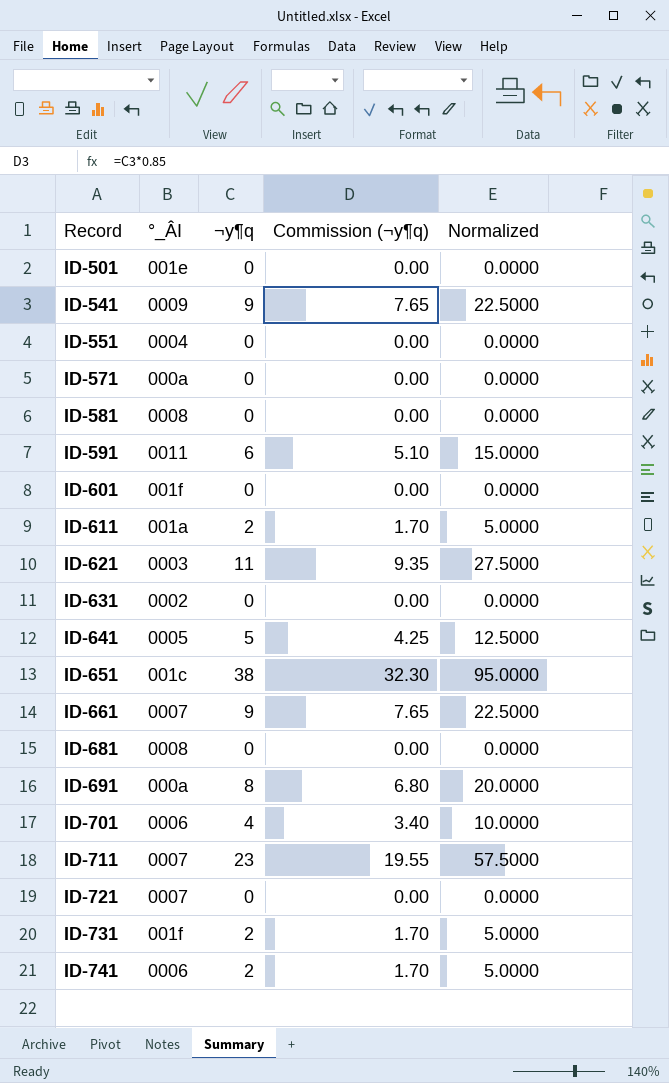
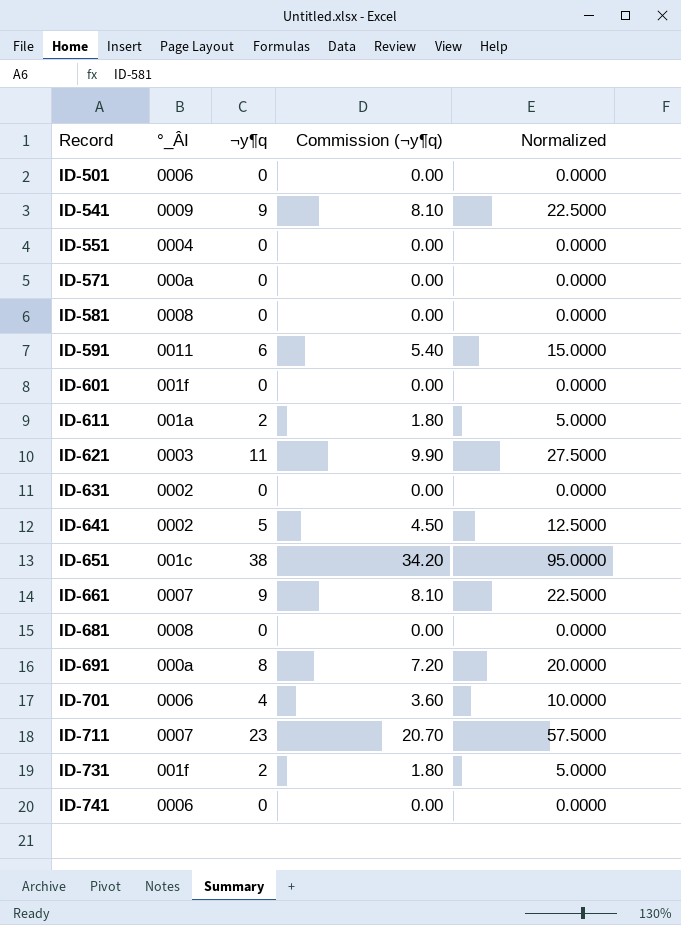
column Commission (¬y¶q) | formula: [¬y¶q] * 0.85 -> [¬y¶q] * 0.9
row ID-721: 0007 | 0 | 0.00 | 0.0000 -> none
ID-501 | °_ÂI: 001e -> 0006
ID-641 | °_ÂI: 0005 -> 0002
ID-741 | ¬y¶q: 2 -> 0
ID-741 | Normalized: 5.0000 -> 0.0000

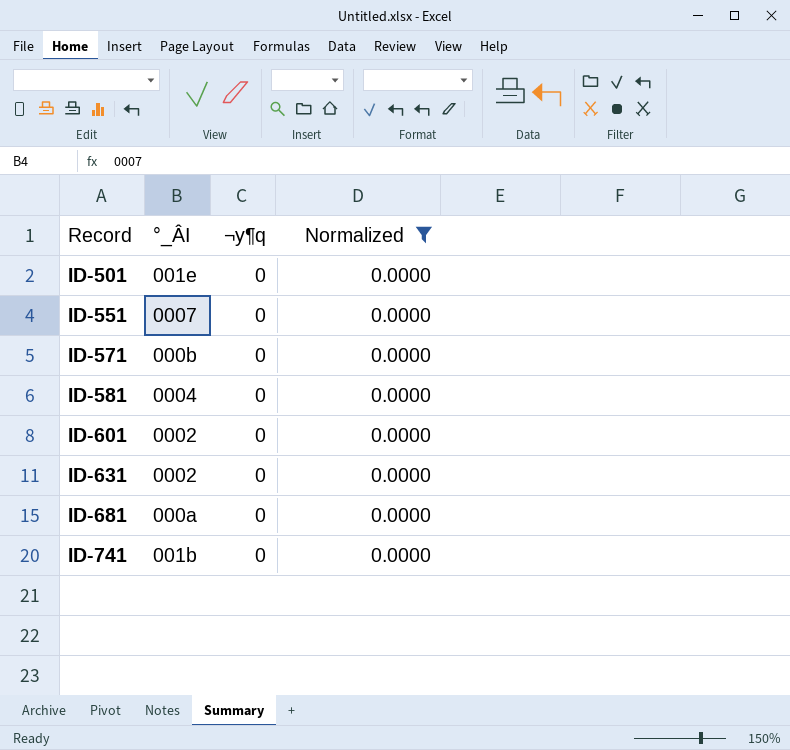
filter: none -> Normalized = 0.0000
column Commission (¬y¶q) | formula: [¬y¶q] * 0.9 -> none
ID-501 | °_ÂI: 0006 -> 001e
ID-551 | °_ÂI: 0004 -> 0007
ID-571 | °_ÂI: 000a -> 000b
ID-581 | °_ÂI: 0008 -> 0004
ID-601 | °_ÂI: 001f -> 0002
ID-681 | °_ÂI: 0008 -> 000a
ID-741 | °_ÂI: 0006 -> 001b

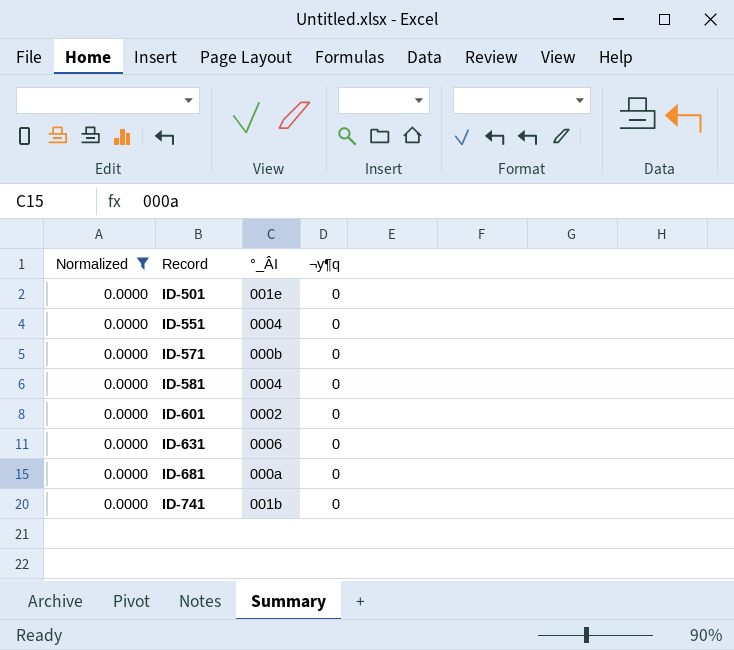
column Normalized | position: 4 -> 1
ID-551 | °_ÂI: 0007 -> 0004
ID-631 | °_ÂI: 0002 -> 0006

